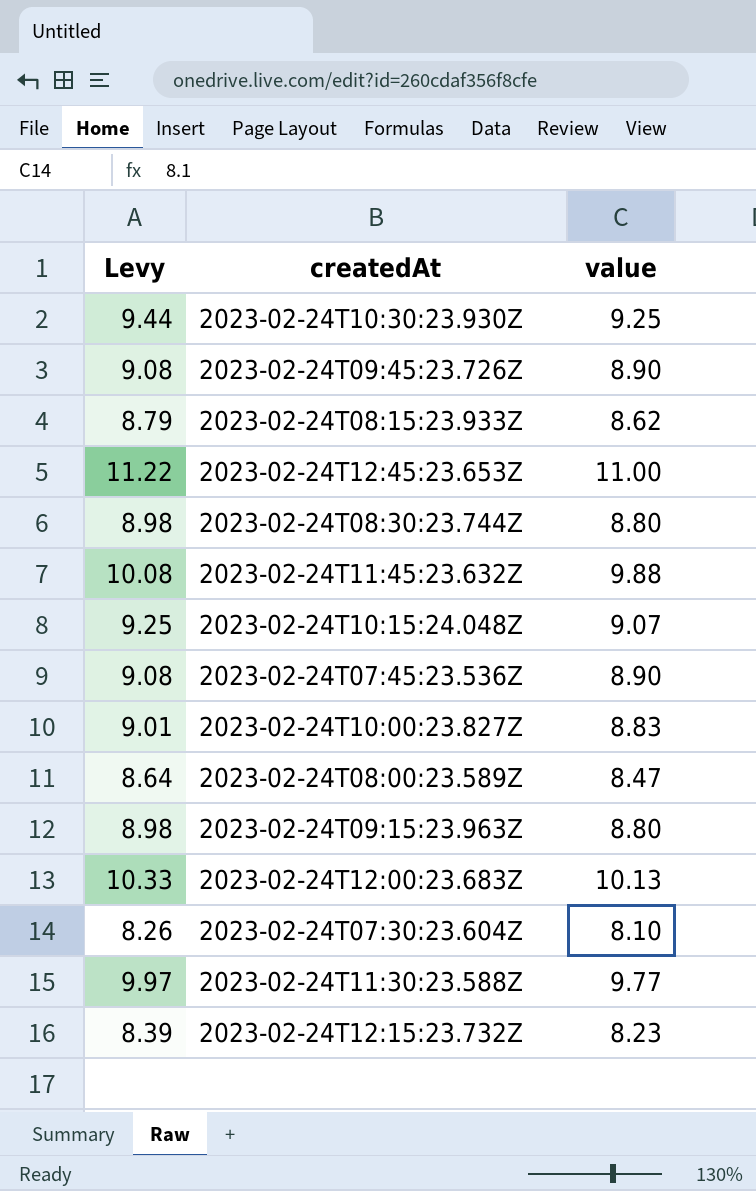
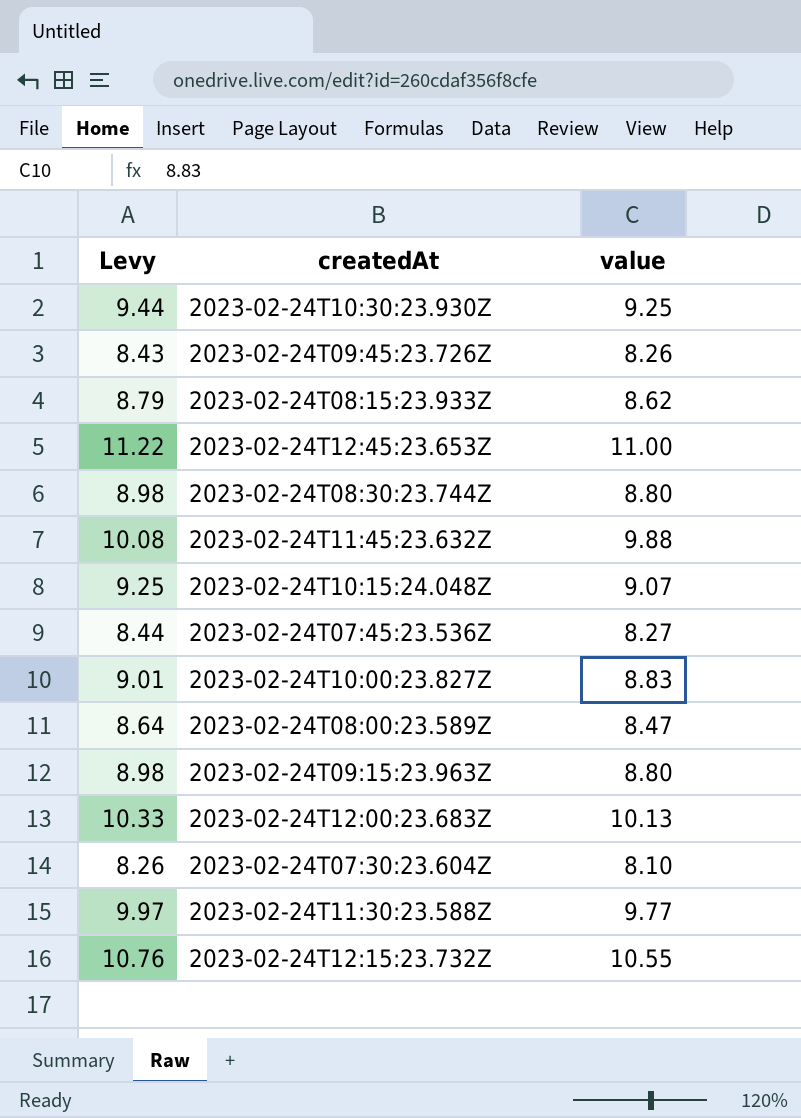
2023-02-24T09:45:23.726Z | Levy: 9.08 -> 8.43
2023-02-24T09:45:23.726Z | value: 8.90 -> 8.26
2023-02-24T07:45:23.536Z | Levy: 9.08 -> 8.44
2023-02-24T07:45:23.536Z | value: 8.90 -> 8.27
2023-02-24T12:15:23.732Z | Levy: 8.39 -> 10.76
2023-02-24T12:15:23.732Z | value: 8.23 -> 10.55

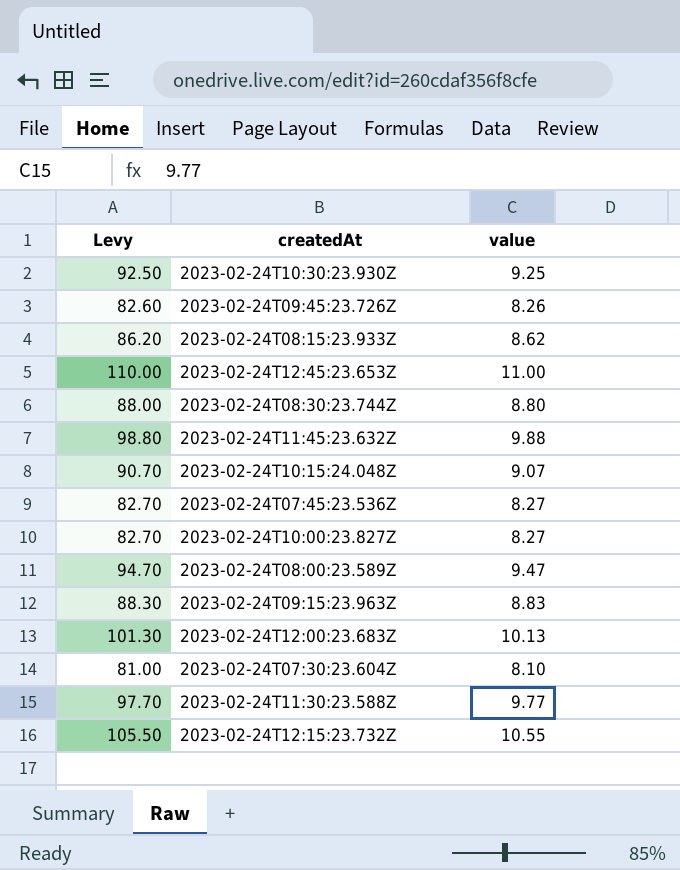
column Levy | formula: [value] * 1.02 -> [value] * 10
2023-02-24T10:00:23.827Z | value: 8.83 -> 8.27
2023-02-24T08:00:23.589Z | value: 8.47 -> 9.47
2023-02-24T09:15:23.963Z | value: 8.80 -> 8.83

